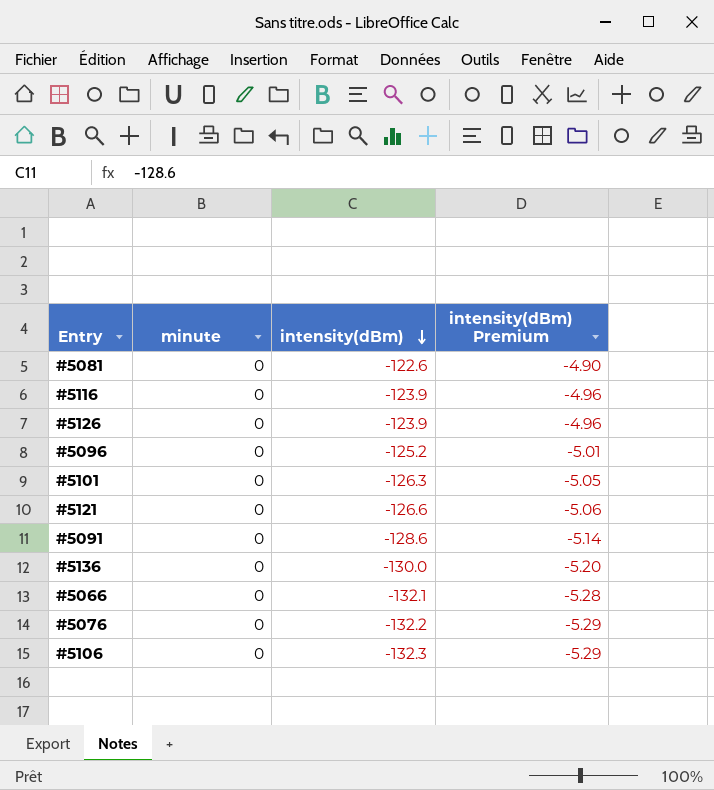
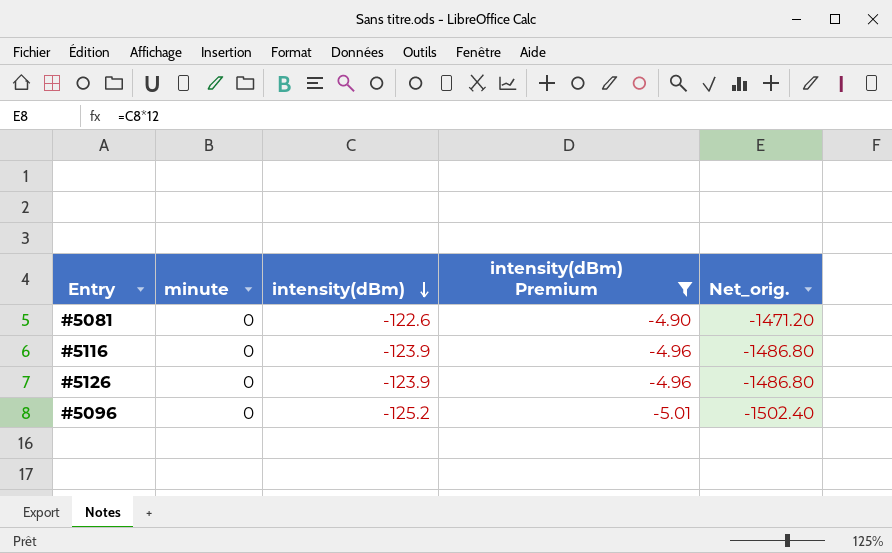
filter: none -> intensity(dBm) Premium >= -5.01
column Net_orig. | formula: none -> [intensity(dBm)] * 12

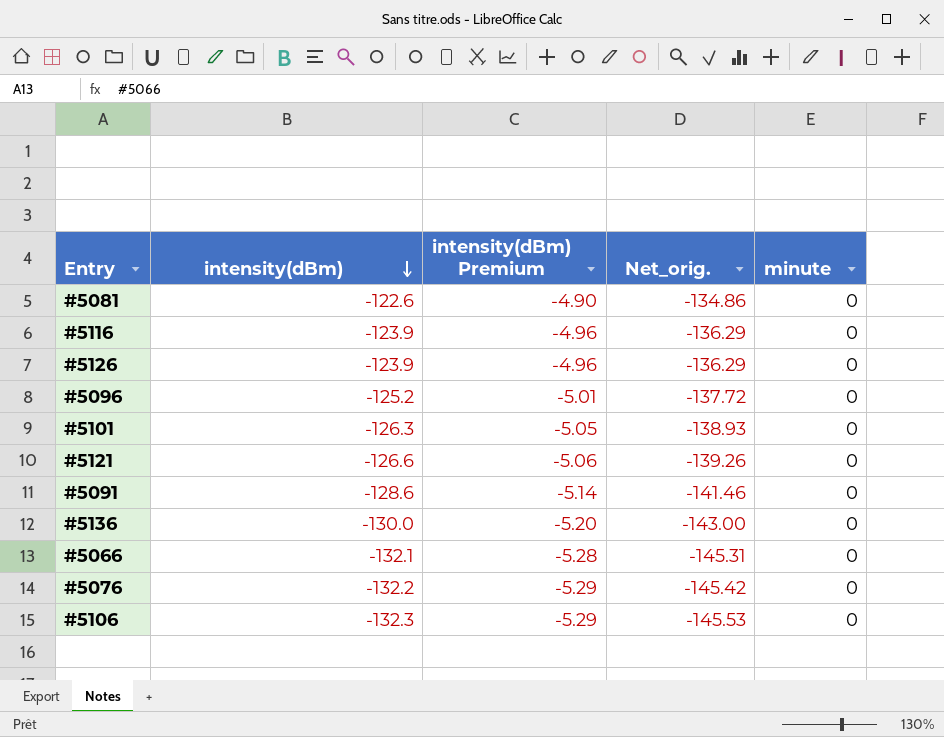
filter: intensity(dBm) Premium >= -5.01 -> none
column Net_orig. | formula: [intensity(dBm)] * 12 -> [intensity(dBm)] * 1.1
column minute | position: 2 -> 5

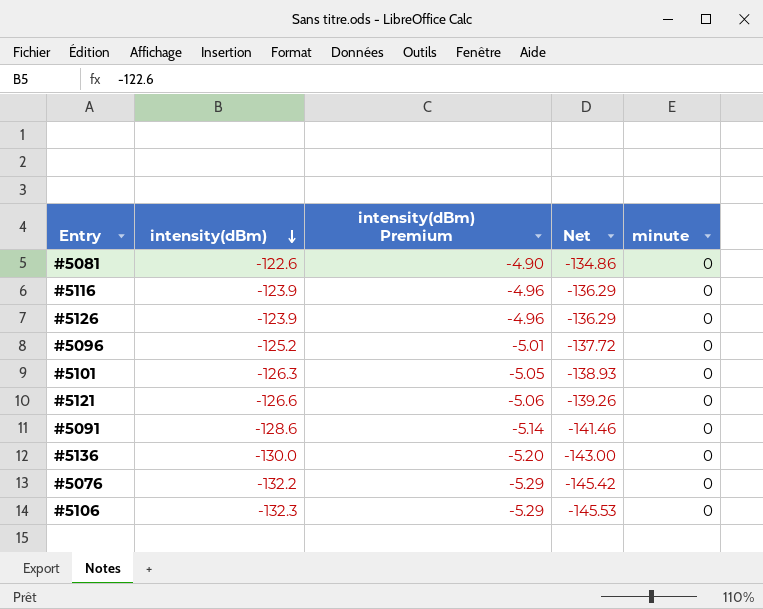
column name: Net_orig. -> Net
row #5066: -132.1 | -5.28 | -145.31 | 0 -> none

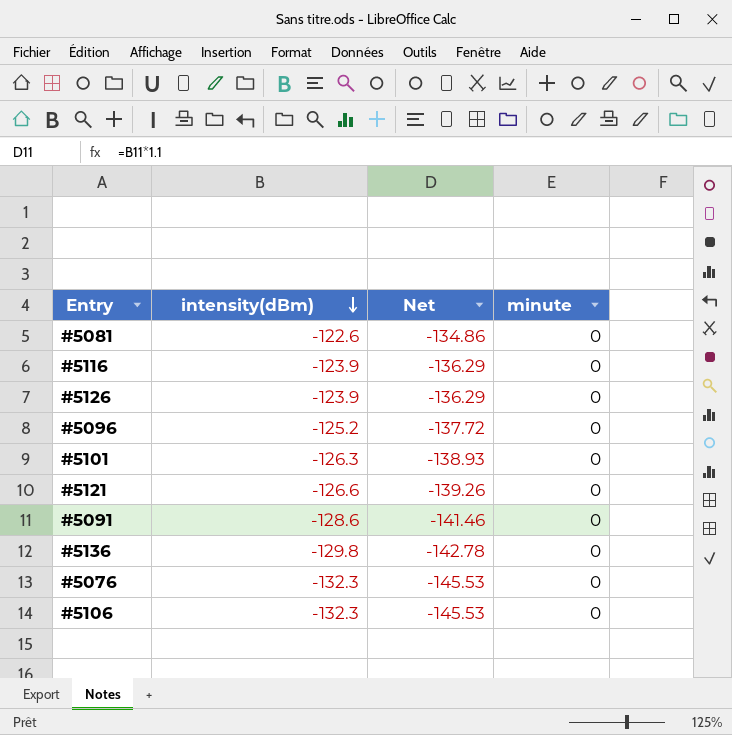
column intensity(dBm) Premium | formula: [intensity(dBm)] * 0.04 -> none
#5136 | intensity(dBm): -130.0 -> -129.8
#5136 | Net: -143.00 -> -142.78
#5076 | intensity(dBm): -132.2 -> -132.3
#5076 | Net: -145.42 -> -145.53

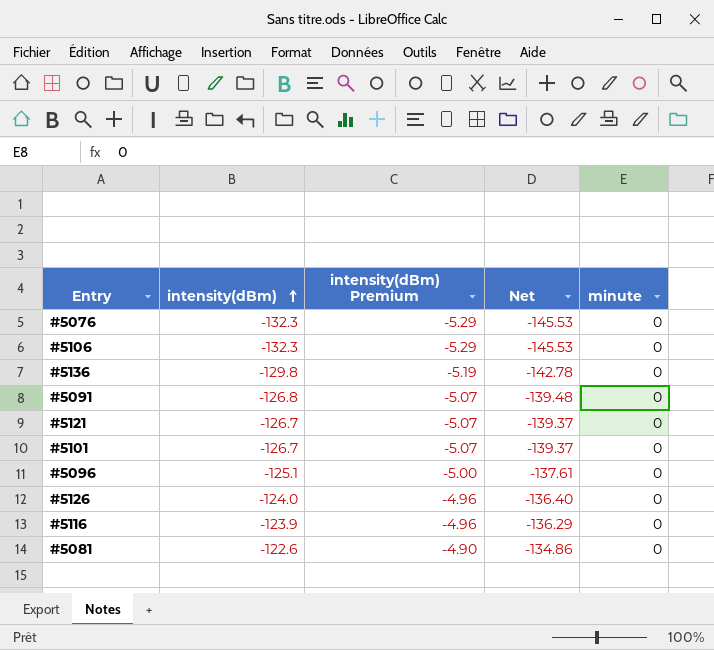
row order: intensity(dBm) descending -> intensity(dBm) ascending
column intensity(dBm) Premium | formula: none -> [intensity(dBm)] * 0.04
#5091 | intensity(dBm): -128.6 -> -126.8
#5091 | Net: -141.46 -> -139.48
#5121 | intensity(dBm): -126.6 -> -126.7
#5121 | Net: -139.26 -> -139.37
#5101 | intensity(dBm): -126.3 -> -126.7
#5101 | Net: -138.93 -> -139.37
#5096 | intensity(dBm): -125.2 -> -125.1
#5096 | Net: -137.72 -> -137.61
#5126 | intensity(dBm): -123.9 -> -124.0
#5126 | Net: -136.29 -> -136.40

